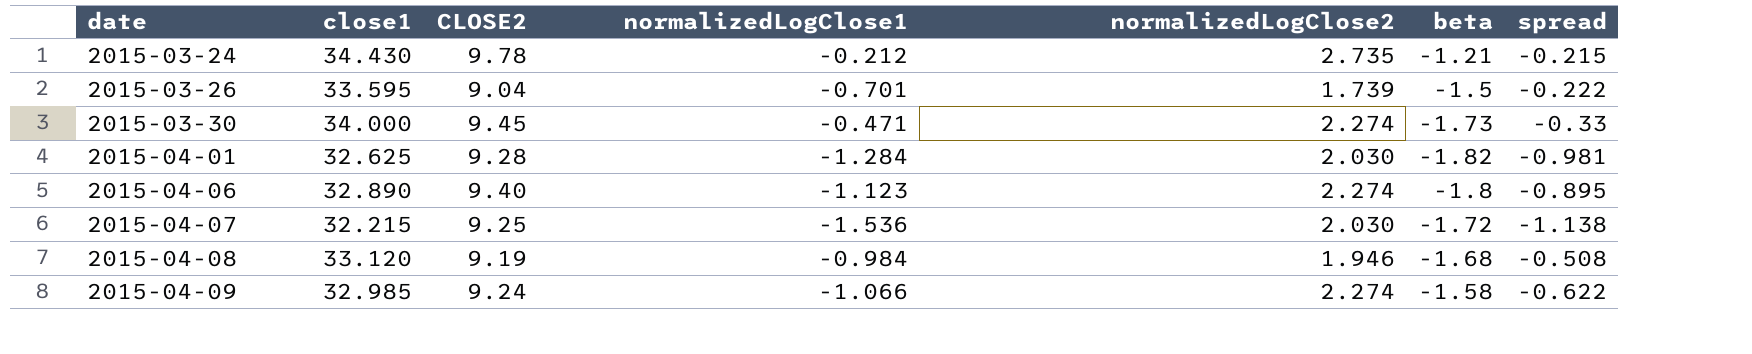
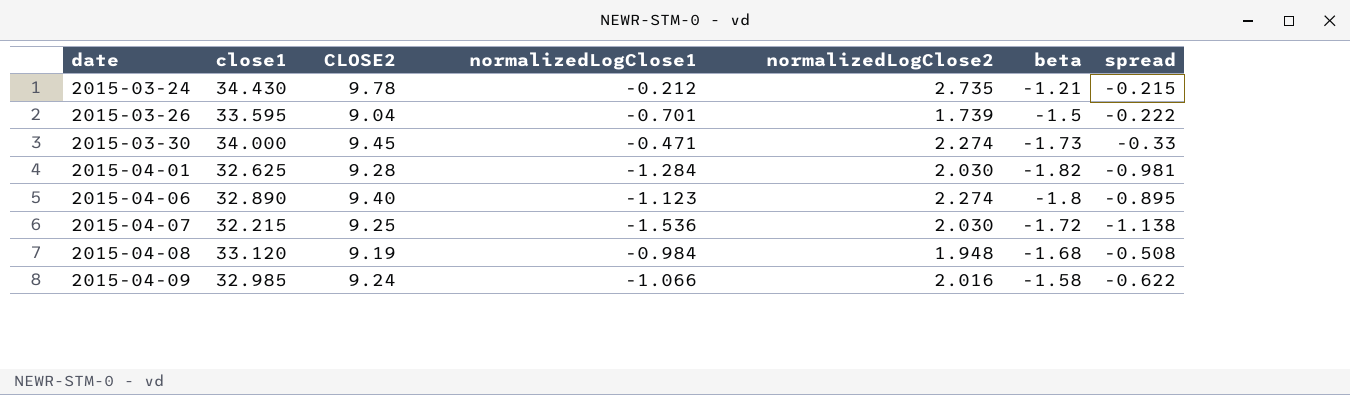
2015-04-08 | normalizedLogClose2: 1.946 -> 1.948
2015-04-09 | normalizedLogClose2: 2.274 -> 2.016

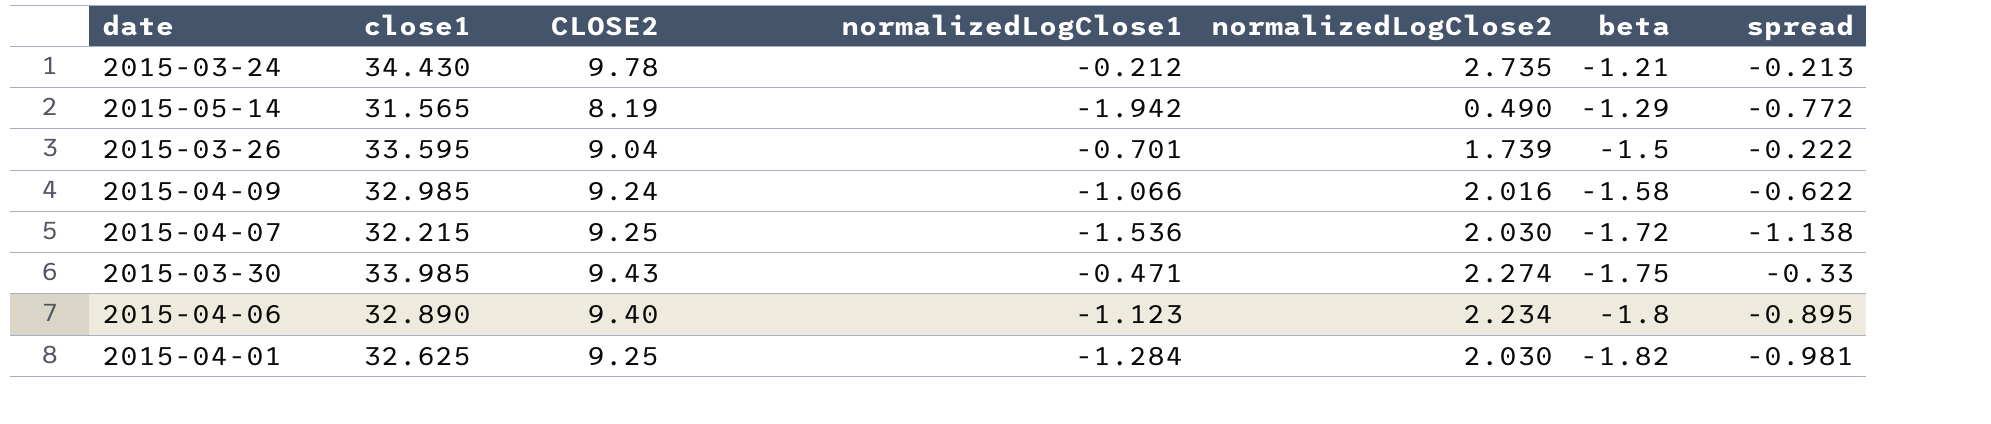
row order: date ascending -> beta descending
row 2015-04-08: 33.120 | 9.19 | -0.984 | 1.948 | -1.68 | -0.508 -> none
2015-03-24 | spread: -0.215 -> -0.213
row 2015-05-14: none -> 31.565 | 8.19 | -1.942 | 0.490 | -1.29 | -0.772
2015-03-30 | close1: 34.000 -> 33.985
2015-03-30 | CLOSE2: 9.45 -> 9.43
2015-03-30 | beta: -1.73 -> -1.75
2015-04-06 | normalizedLogClose2: 2.274 -> 2.234
2015-04-01 | CLOSE2: 9.28 -> 9.25

